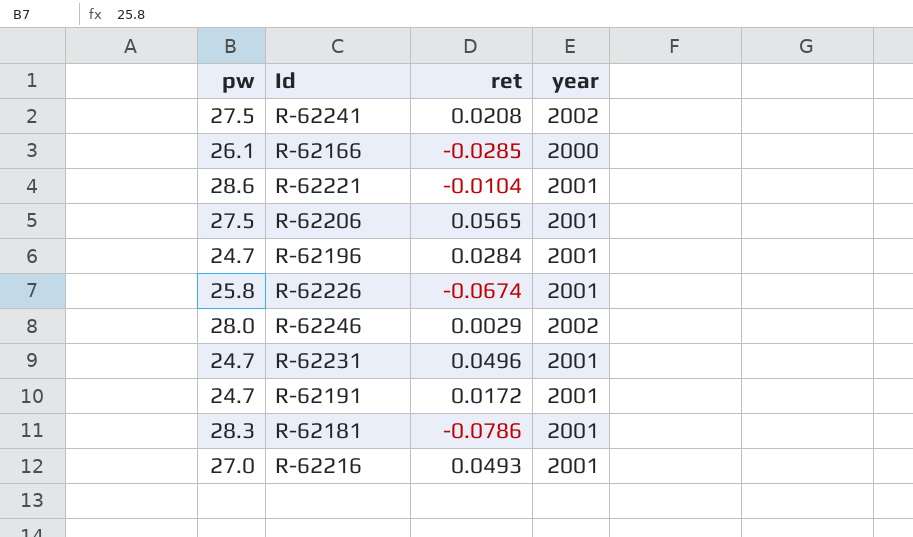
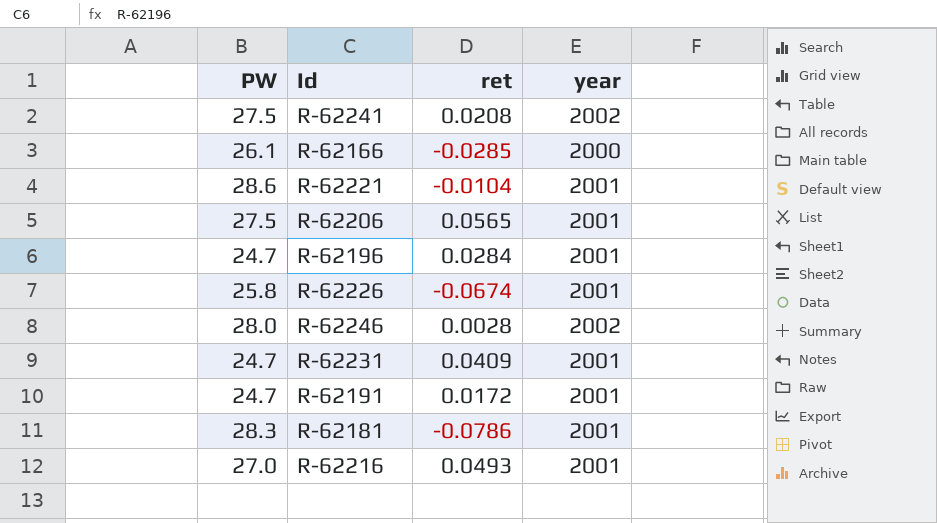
column name: pw -> PW
R-62246 | ret: 0.0029 -> 0.0028
R-62231 | ret: 0.0496 -> 0.0409

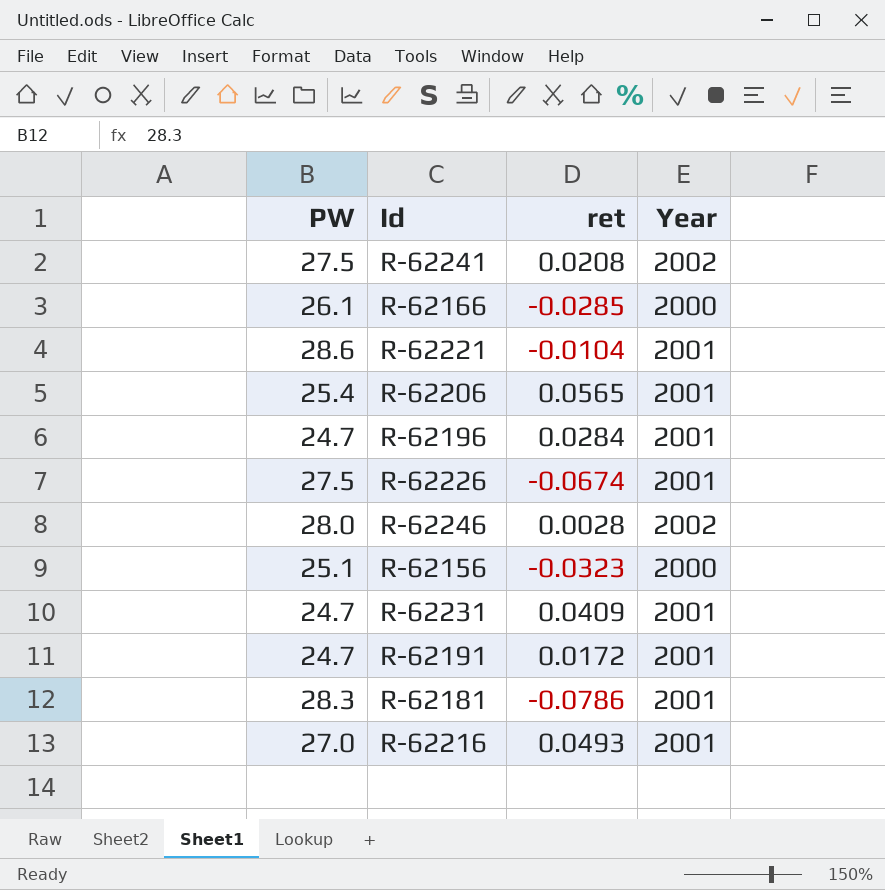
column name: year -> Year
R-62206 | PW: 27.5 -> 25.4
R-62226 | PW: 25.8 -> 27.5
row R-62156: none -> 25.1 | -0.0323 | 2000

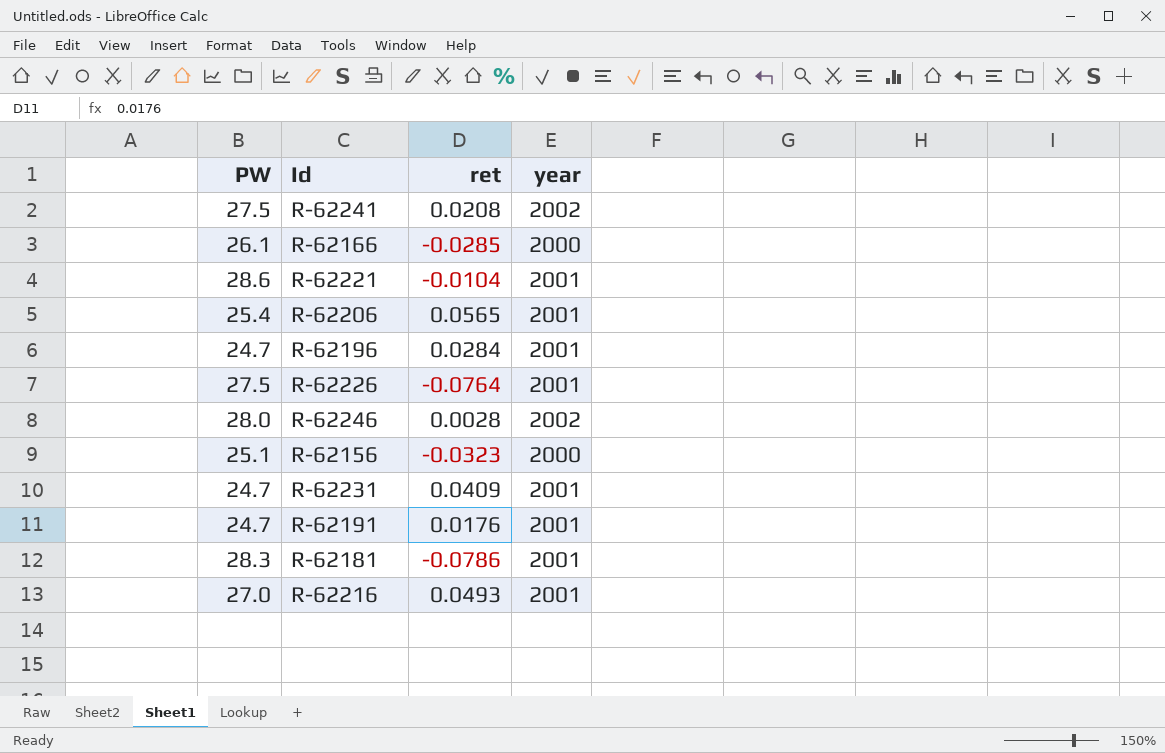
column name: Year -> year
R-62226 | ret: -0.0674 -> -0.0764
R-62191 | ret: 0.0172 -> 0.0176

